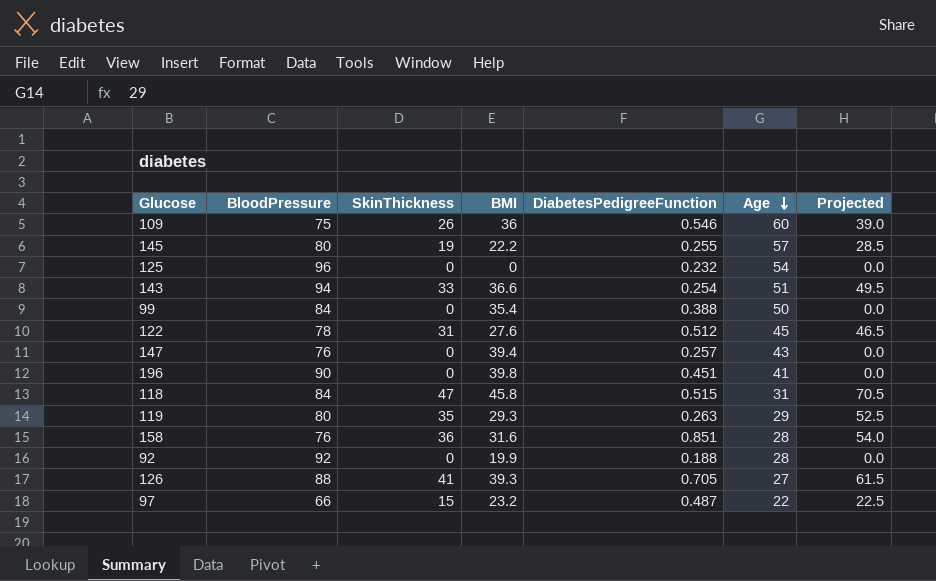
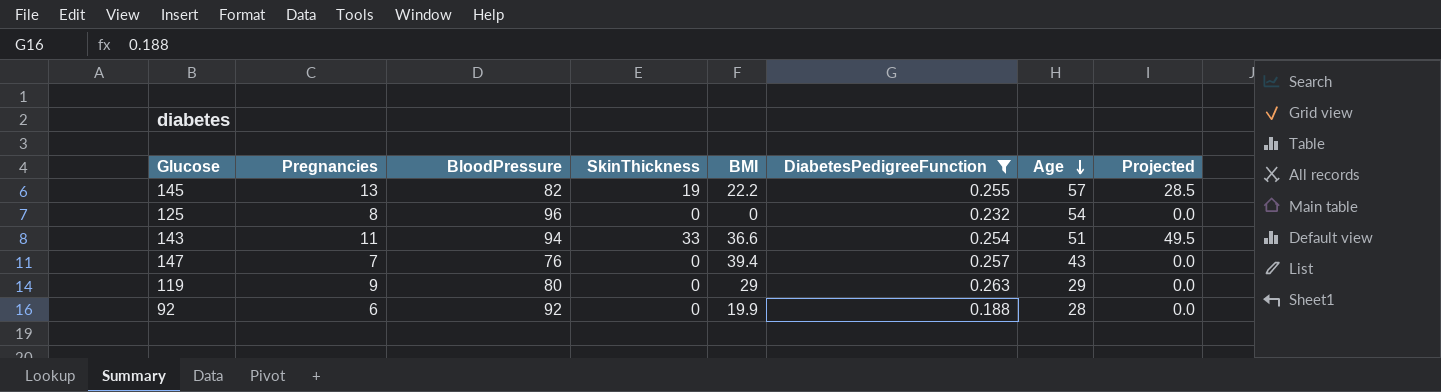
filter: none -> DiabetesPedigreeFunction <= 0.263
column Pregnancies | position: none -> 2
145 | BloodPressure: 80 -> 82
119 | SkinThickness: 35 -> 0
119 | BMI: 29.3 -> 29
119 | Projected: 52.5 -> 0.0

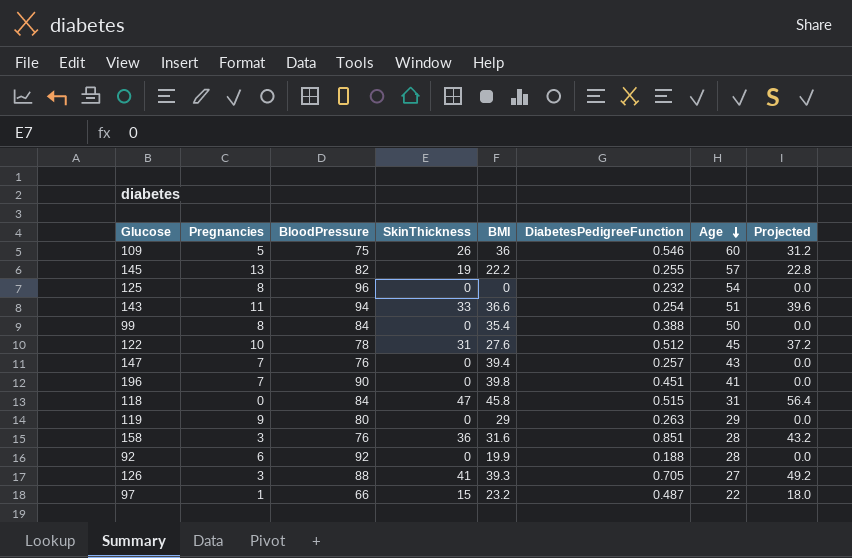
filter: DiabetesPedigreeFunction <= 0.263 -> none
column Projected | formula: [SkinThickness] * 1.5 -> [SkinThickness] * 1.2

